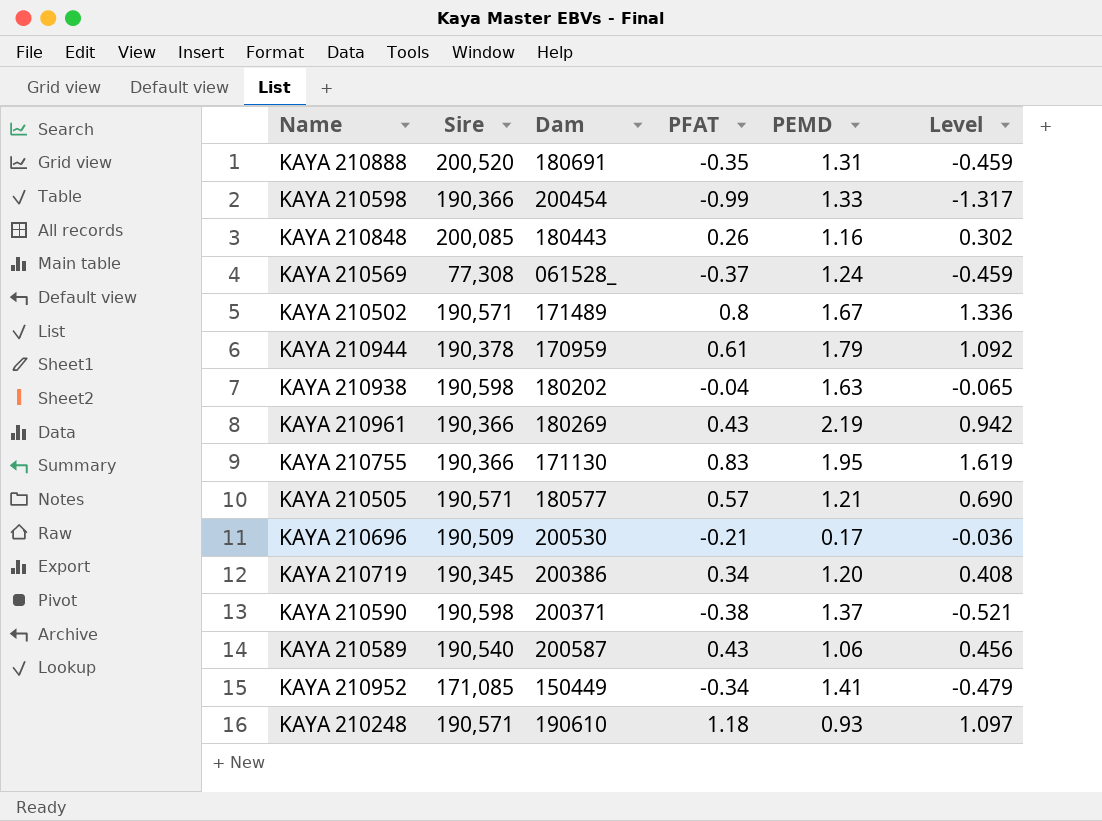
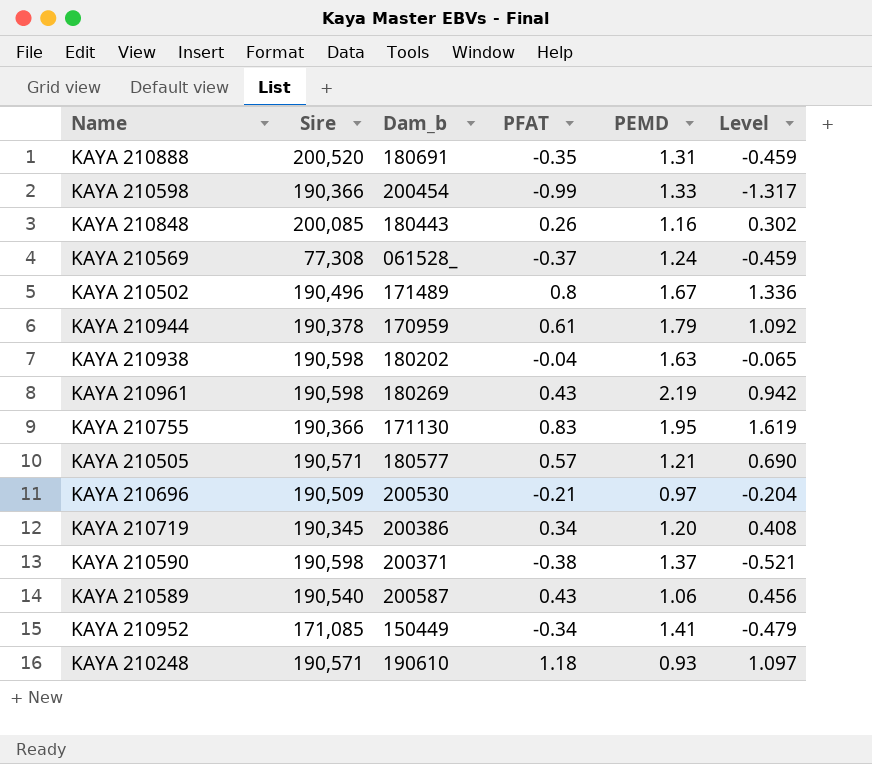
column name: Dam -> Dam_b
KAYA 210502 | Sire: 190,571 -> 190,496
KAYA 210961 | Sire: 190,366 -> 190,598
KAYA 210696 | PEMD: 0.17 -> 0.97
KAYA 210696 | Level: -0.036 -> -0.204

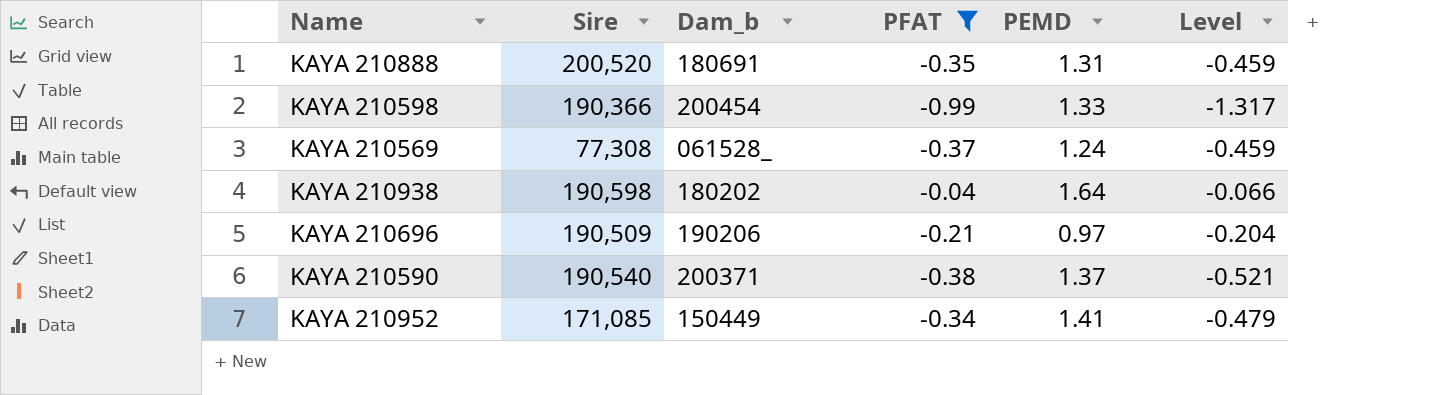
filter: none -> PFAT <= -0.04
KAYA 210938 | PEMD: 1.63 -> 1.64
KAYA 210938 | Level: -0.065 -> -0.066
KAYA 210696 | Dam_b: 200530 -> 190206
KAYA 210590 | Sire: 190,598 -> 190,540

